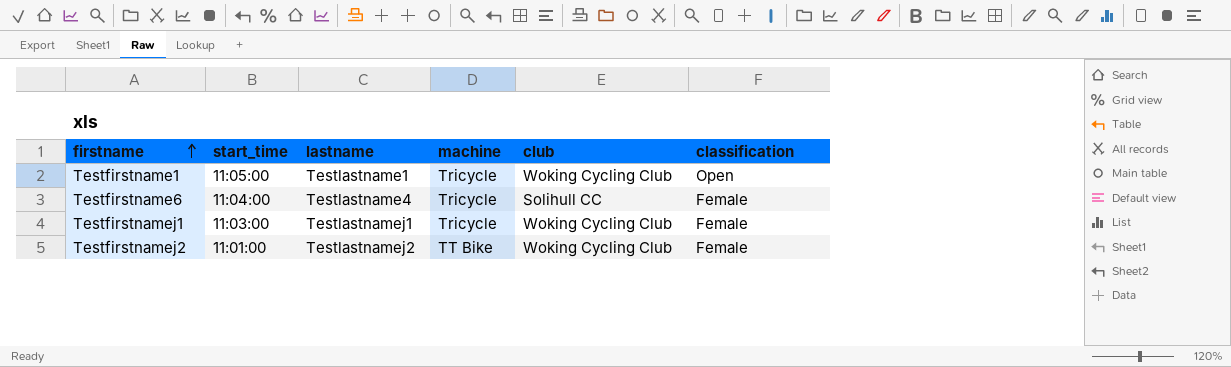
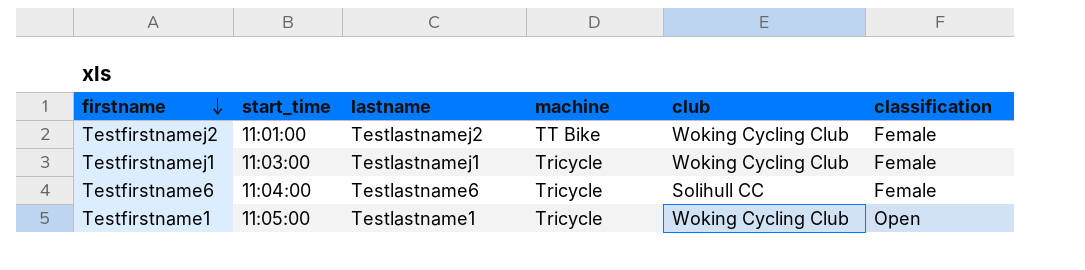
row order: firstname ascending -> firstname descending
Testfirstname6 | lastname: Testlastname4 -> Testlastname6

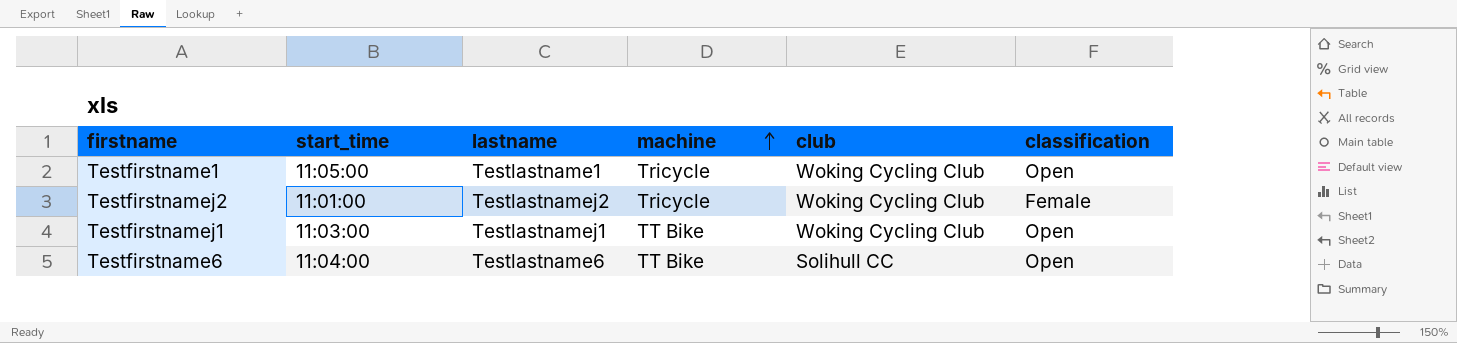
row order: firstname descending -> machine ascending
Testfirstnamej2 | machine: TT Bike -> Tricycle
Testfirstnamej1 | machine: Tricycle -> TT Bike
Testfirstnamej1 | classification: Female -> Open
Testfirstname6 | machine: Tricycle -> TT Bike
Testfirstname6 | classification: Female -> Open

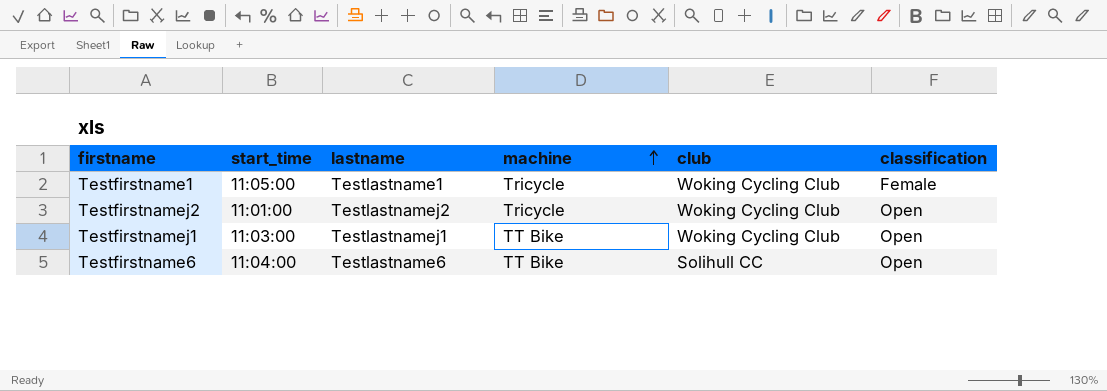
Testfirstname1 | classification: Open -> Female
Testfirstnamej2 | classification: Female -> Open

